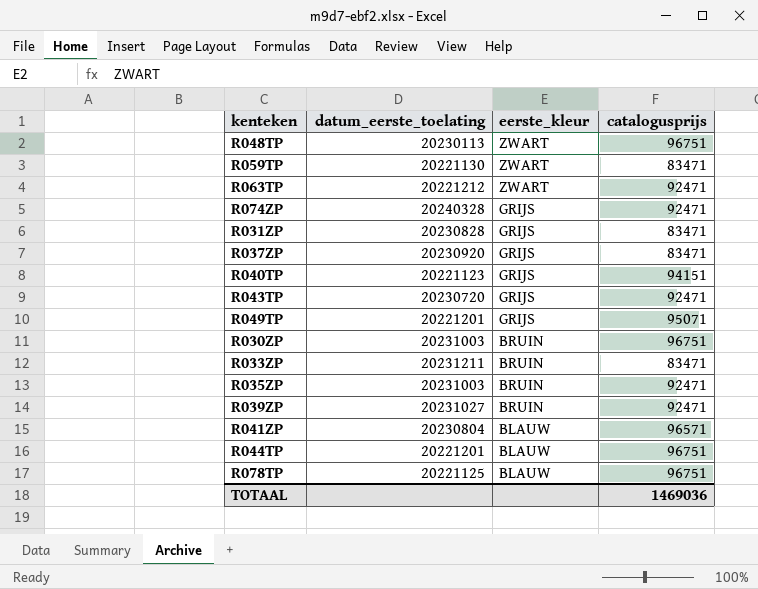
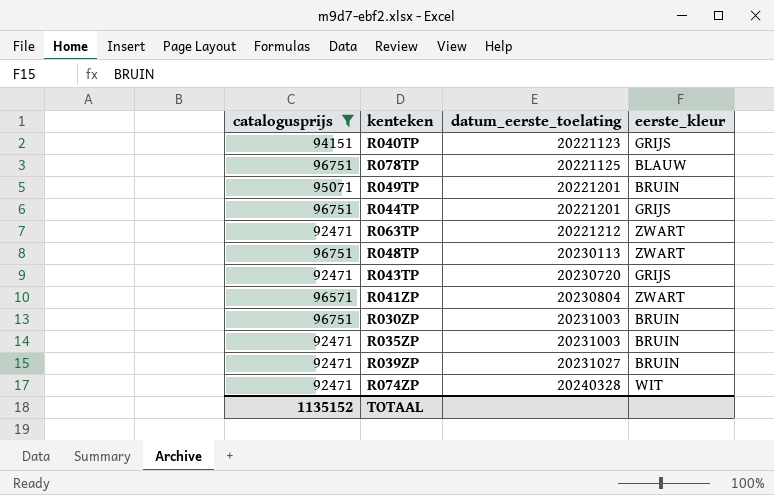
filter: none -> catalogusprijs != 83471
row order: eerste_kleur descending -> datum_eerste_toelating ascending
column catalogusprijs | position: 4 -> 1
R049TP | eerste_kleur: GRIJS -> BRUIN
R044TP | eerste_kleur: BLAUW -> GRIJS
R041ZP | eerste_kleur: BLAUW -> ZWART
R074ZP | eerste_kleur: GRIJS -> WIT
TOTAAL | catalogusprijs: 1469036 -> 1135152

